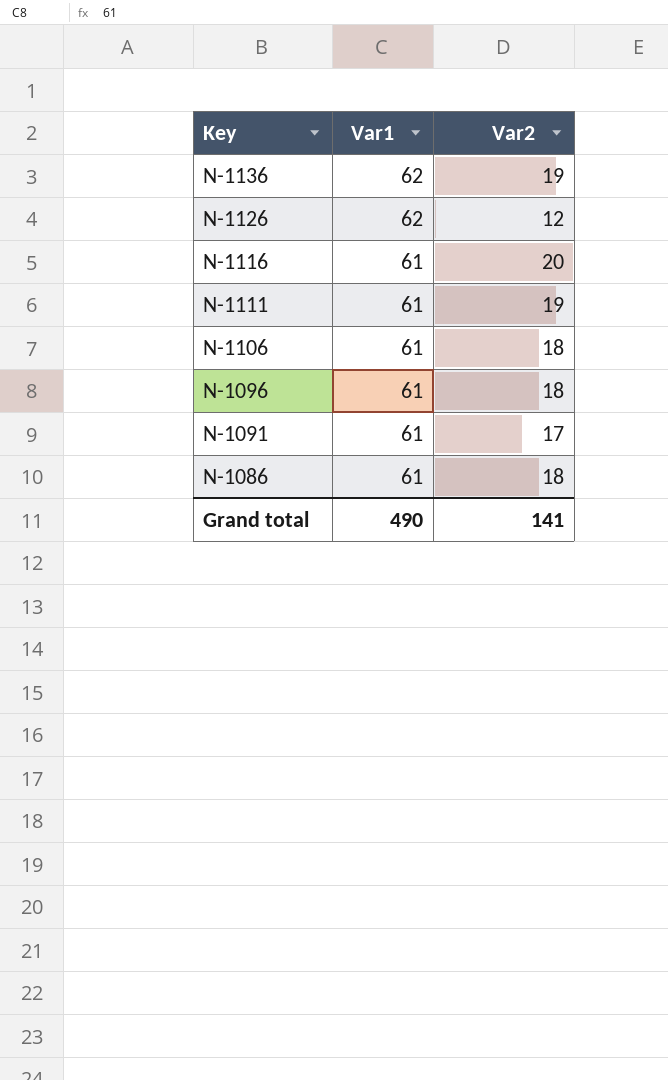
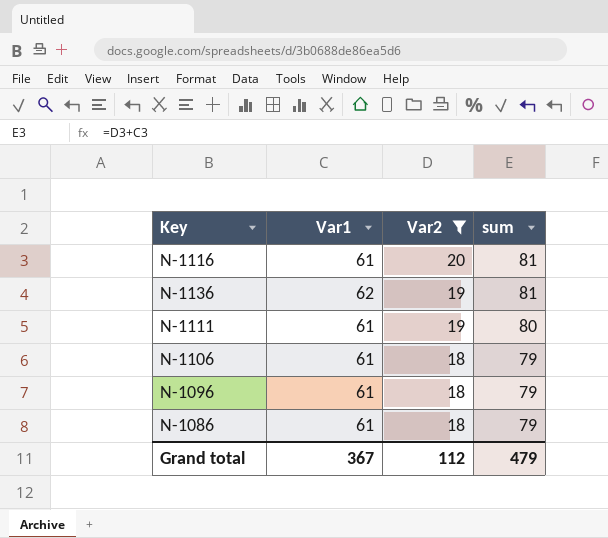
filter: none -> Var2 >= 18
row order: Key descending -> Var2 descending
column sum | formula: none -> [Var1] + [Var2]
Grand total | Var1: 490 -> 367
Grand total | Var2: 141 -> 112

